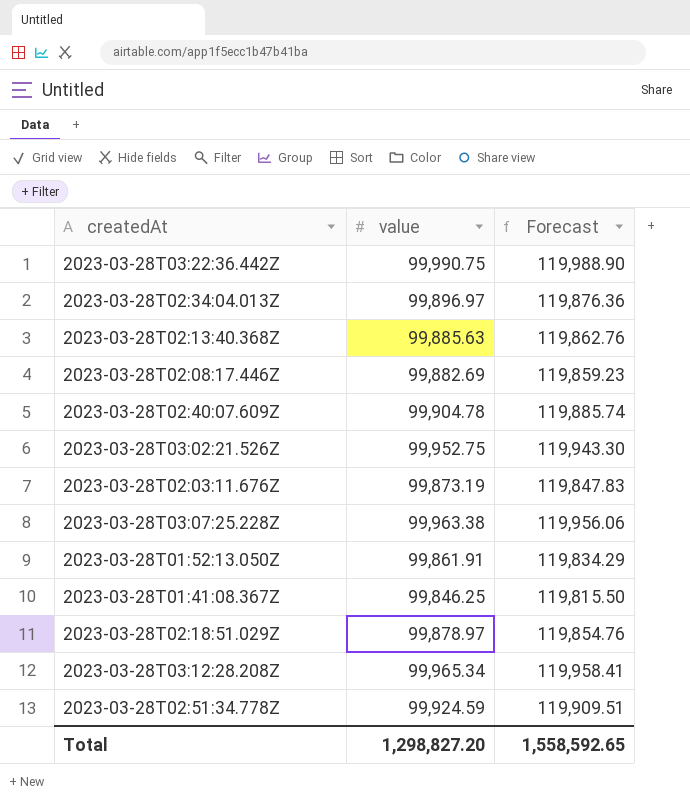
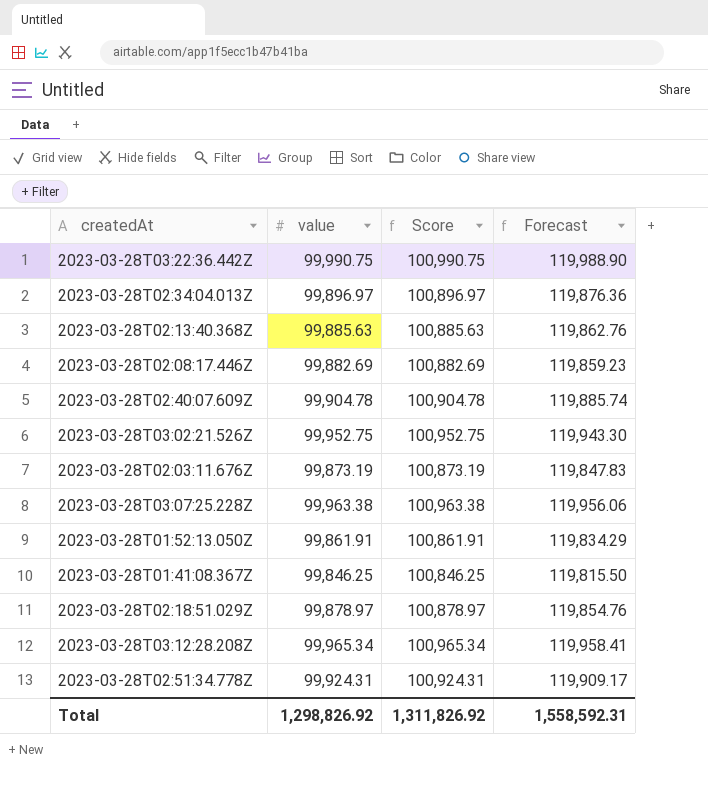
column Score | formula: none -> [value] + 1000
2023-03-28T02:51:34.778Z | value: 99,924.59 -> 99,924.31
2023-03-28T02:51:34.778Z | Forecast: 119,909.51 -> 119,909.17
Total | value: 1,298,827.20 -> 1,298,826.92
Total | Forecast: 1,558,592.65 -> 1,558,592.31

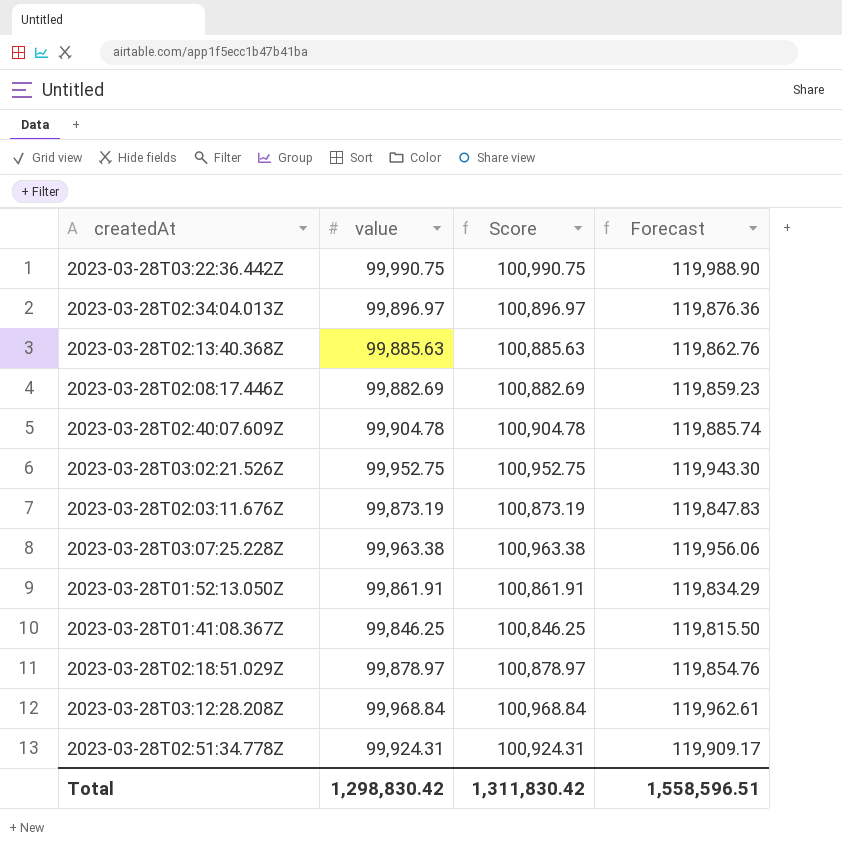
2023-03-28T03:12:28.208Z | value: 99,965.34 -> 99,968.84
2023-03-28T03:12:28.208Z | Score: 100,965.34 -> 100,968.84
2023-03-28T03:12:28.208Z | Forecast: 119,958.41 -> 119,962.61
Total | value: 1,298,826.92 -> 1,298,830.42
Total | Score: 1,311,826.92 -> 1,311,830.42
Total | Forecast: 1,558,592.31 -> 1,558,596.51

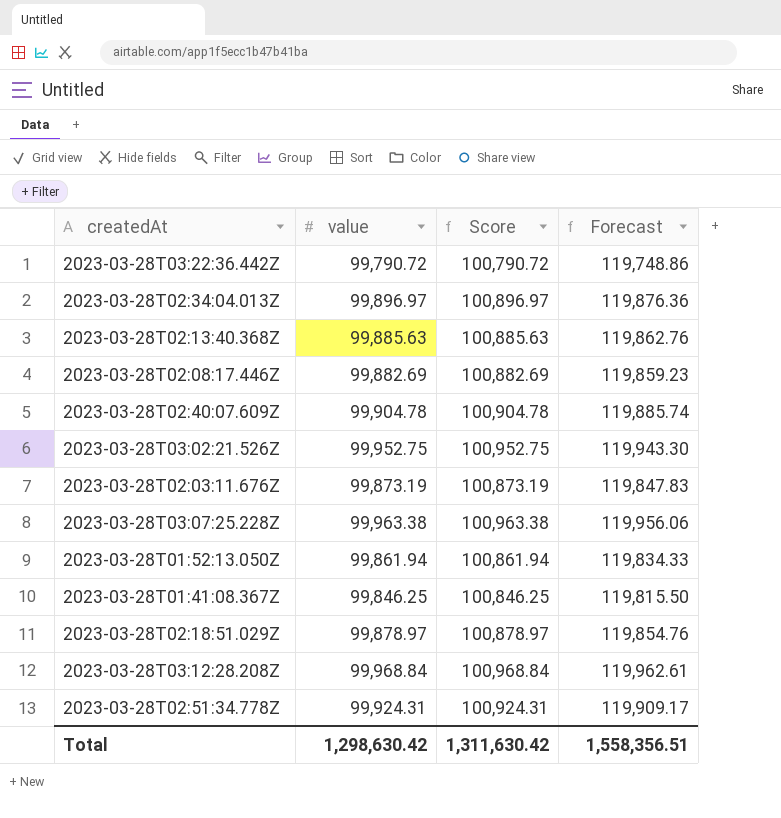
2023-03-28T03:22:36.442Z | value: 99,990.75 -> 99,790.72
2023-03-28T03:22:36.442Z | Score: 100,990.75 -> 100,790.72
2023-03-28T03:22:36.442Z | Forecast: 119,988.90 -> 119,748.86
2023-03-28T01:52:13.050Z | value: 99,861.91 -> 99,861.94
2023-03-28T01:52:13.050Z | Score: 100,861.91 -> 100,861.94
2023-03-28T01:52:13.050Z | Forecast: 119,834.29 -> 119,834.33
Total | value: 1,298,830.42 -> 1,298,630.42
Total | Score: 1,311,830.42 -> 1,311,630.42
Total | Forecast: 1,558,596.51 -> 1,558,356.51

